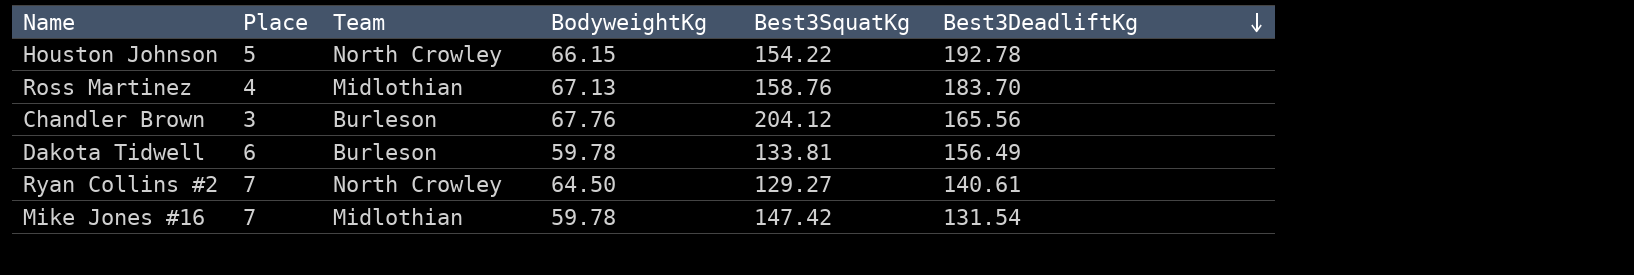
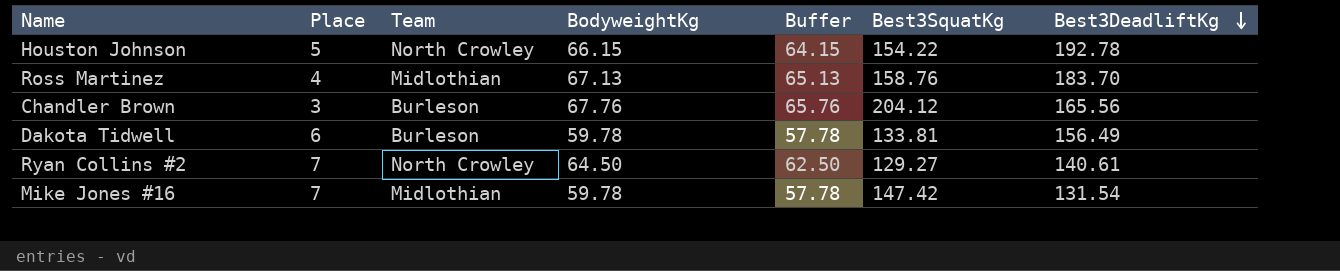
column Buffer | formula: none -> [BodyweightKg] - 2

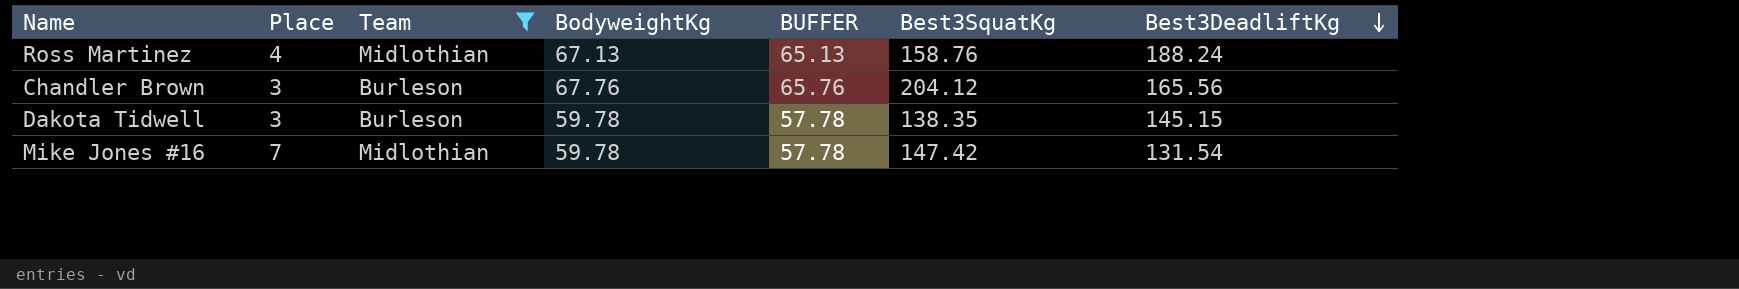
filter: none -> Team != North Crowley
column name: Buffer -> BUFFER
Ross Martinez | Best3DeadliftKg: 183.70 -> 188.24
Dakota Tidwell | Place: 6 -> 3
Dakota Tidwell | Best3SquatKg: 133.81 -> 138.35
Dakota Tidwell | Best3DeadliftKg: 156.49 -> 145.15

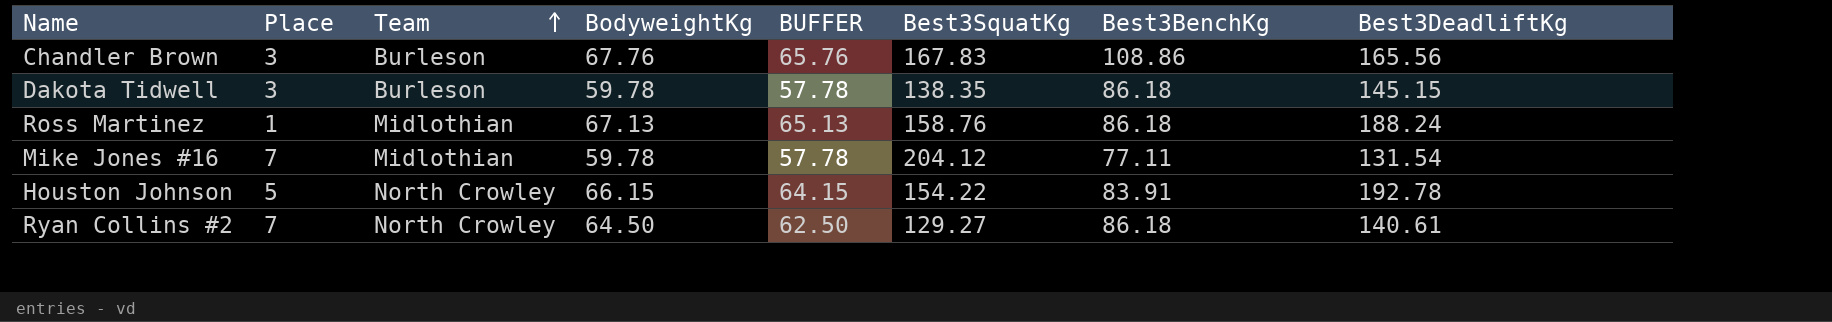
filter: Team != North Crowley -> none
row order: Best3DeadliftKg descending -> Team ascending
column Best3BenchKg | position: none -> 7
Chandler Brown | Best3SquatKg: 204.12 -> 167.83
Ross Martinez | Place: 4 -> 1
Mike Jones #16 | Best3SquatKg: 147.42 -> 204.12

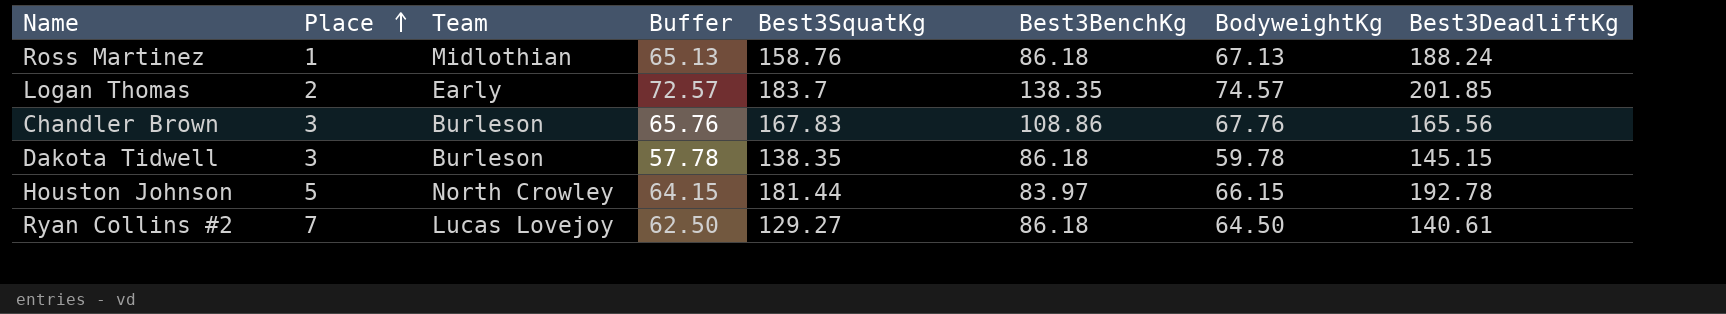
row order: Team ascending -> Place ascending
column name: BUFFER -> Buffer
column BodyweightKg | position: 4 -> 7
row Mike Jones #16: 7 | Midlothian | 59.78 | 57.78 | 204.12 | 77.11 | 131.54 -> none
row Logan Thomas: none -> 2 | Early | 72.57 | 183.7 | 138.35 | 74.57 | 201.85
Houston Johnson | Best3SquatKg: 154.22 -> 181.44
Houston Johnson | Best3BenchKg: 83.91 -> 83.97
Ryan Collins #2 | Team: North Crowley -> Lucas Lovejoy

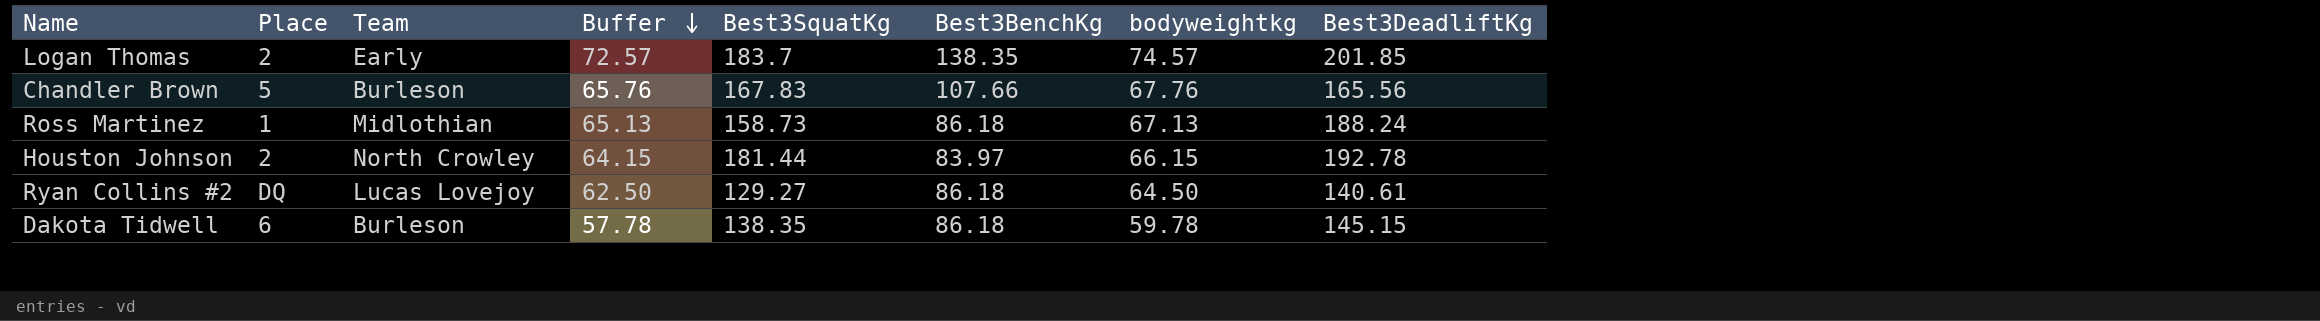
row order: Place ascending -> Buffer descending
column name: BodyweightKg -> bodyweightkg
Chandler Brown | Place: 3 -> 5
Chandler Brown | Best3BenchKg: 108.86 -> 107.66
Ross Martinez | Best3SquatKg: 158.76 -> 158.73
Houston Johnson | Place: 5 -> 2
Ryan Collins #2 | Place: 7 -> DQ
Dakota Tidwell | Place: 3 -> 6

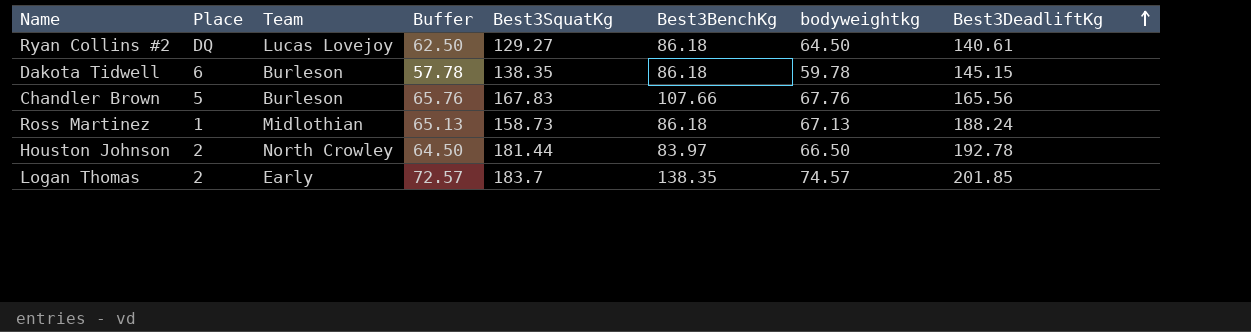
row order: Buffer descending -> Best3DeadliftKg ascending
Houston Johnson | Buffer: 64.15 -> 64.50
Houston Johnson | bodyweightkg: 66.15 -> 66.50

